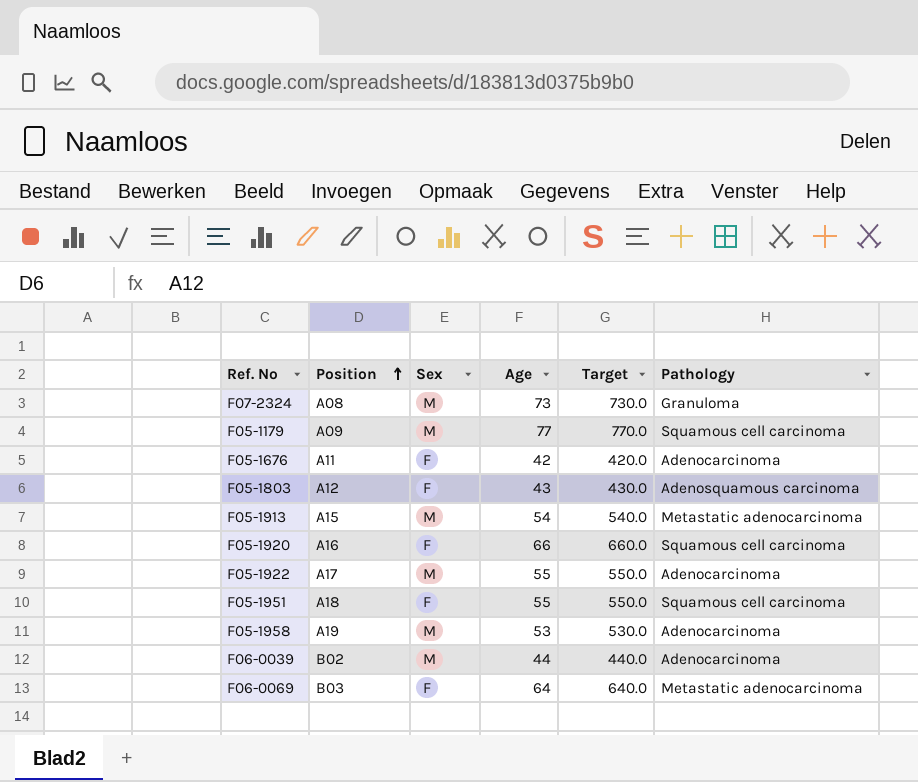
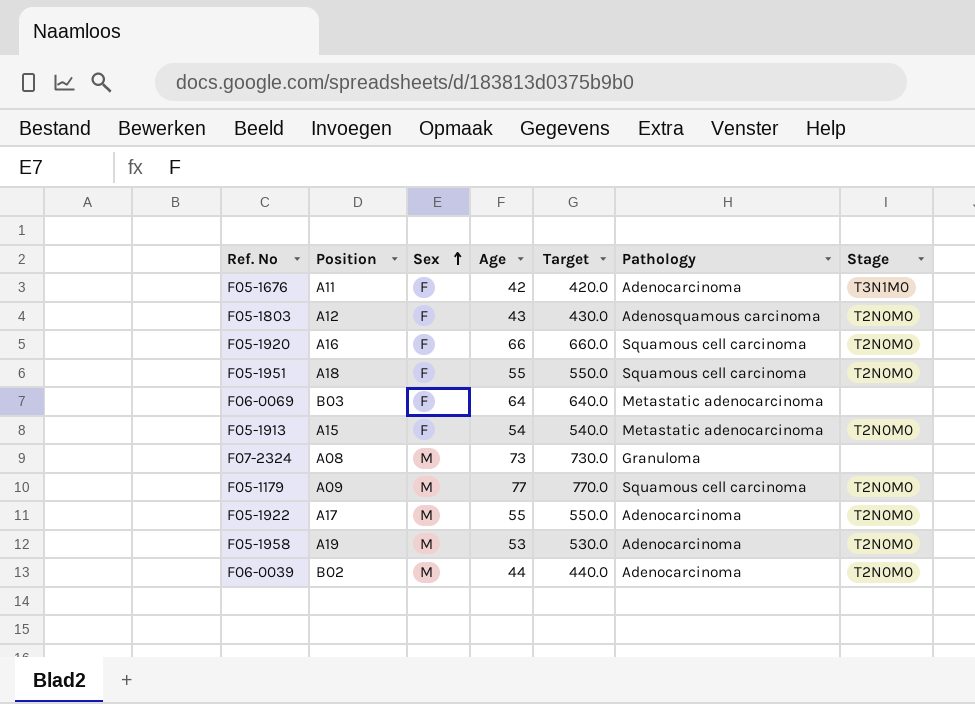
row order: Position ascending -> Sex ascending
column Stage | position: none -> 7
F05-1913 | Sex: M -> F

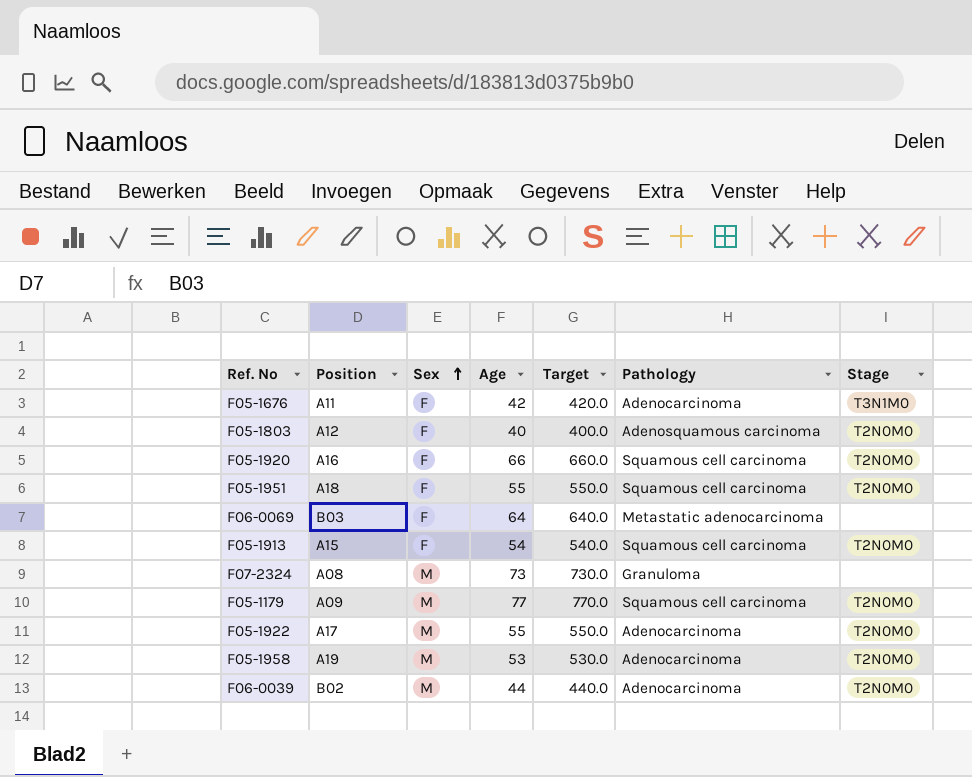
F05-1803 | Age: 43 -> 40
F05-1803 | Target: 430.0 -> 400.0
F05-1913 | Pathology: Metastatic adenocarcinoma -> Squamous cell carcinoma

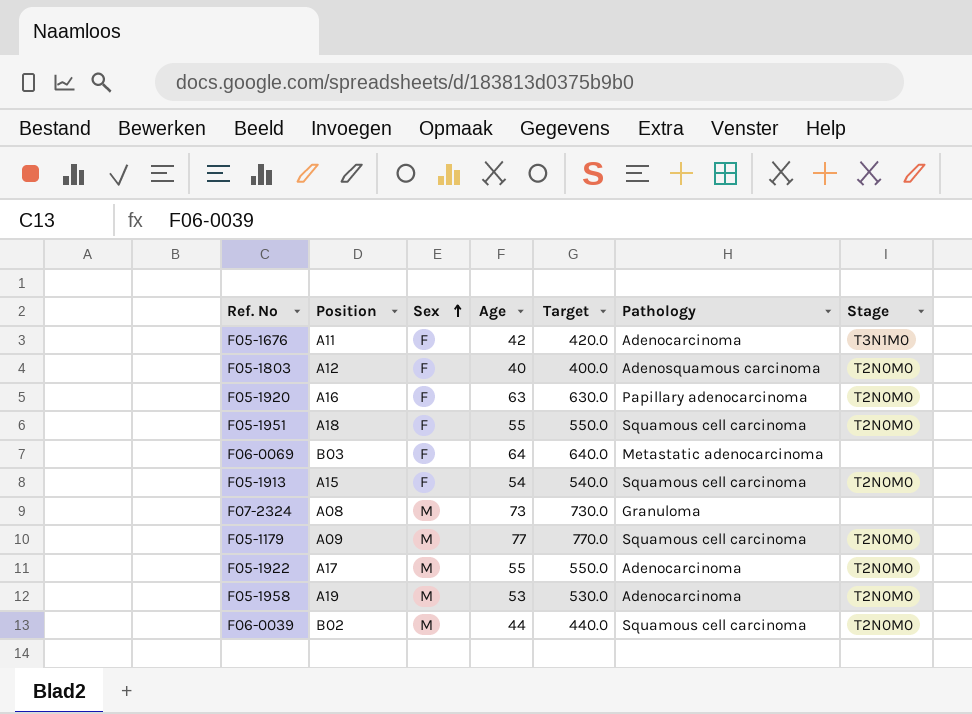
F05-1920 | Age: 66 -> 63
F05-1920 | Target: 660.0 -> 630.0
F05-1920 | Pathology: Squamous cell carcinoma -> Papillary adenocarcinoma
F06-0039 | Pathology: Adenocarcinoma -> Squamous cell carcinoma

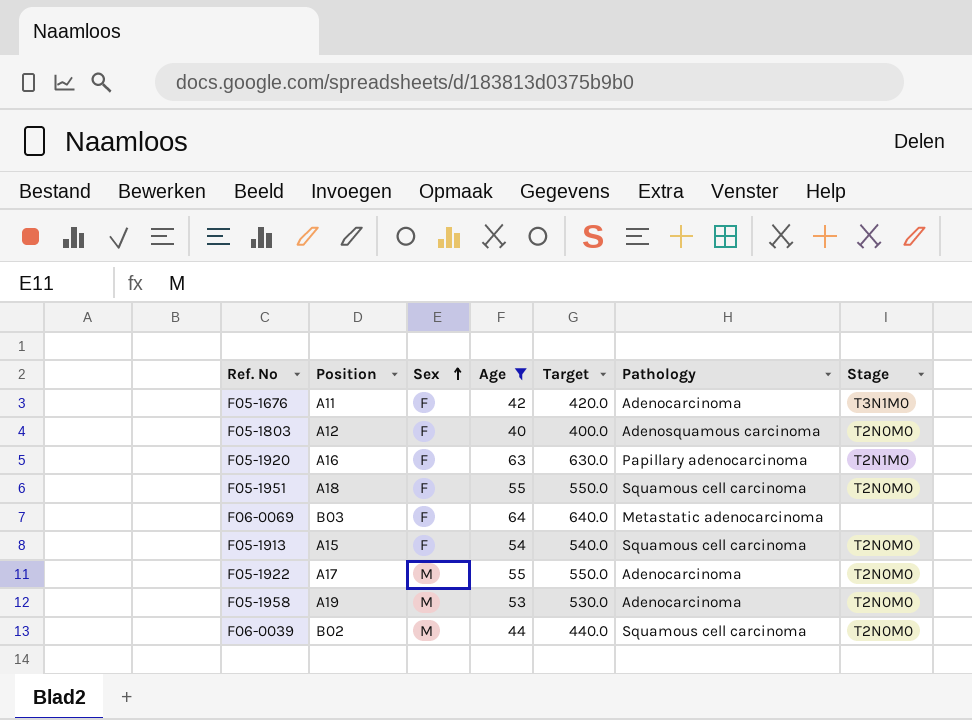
filter: none -> Age <= 64
F05-1920 | Stage: T2N0M0 -> T2N1M0

